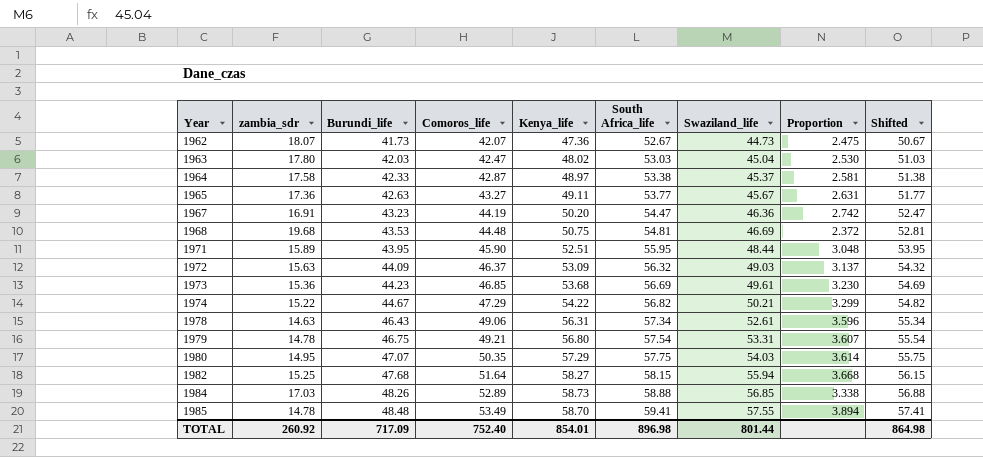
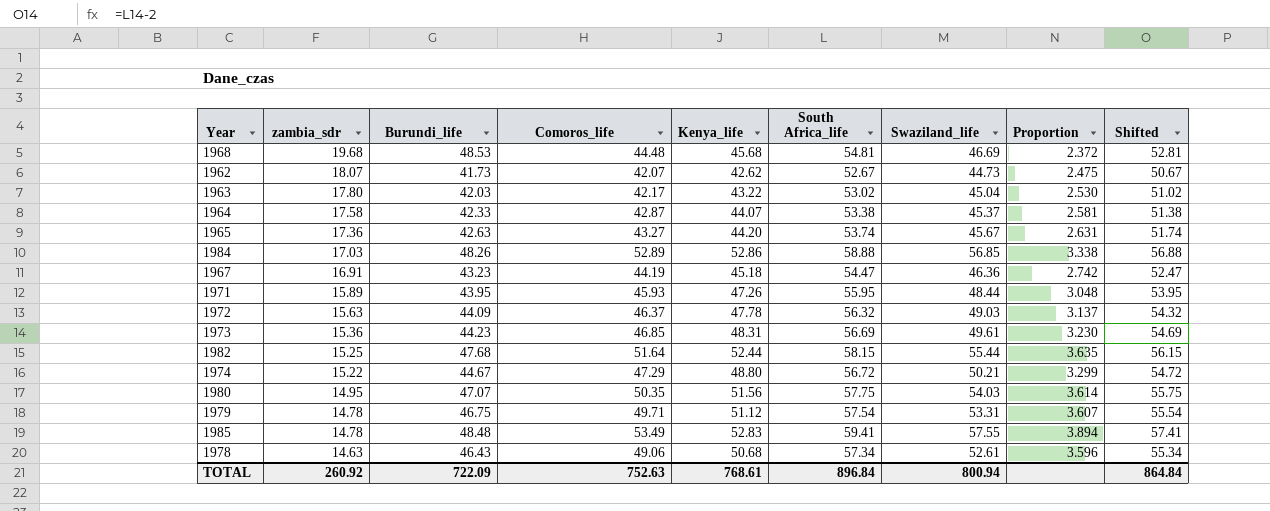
row order: Year ascending -> zambia_sdr descending
1968 | Burundi_life: 43.53 -> 48.53
1968 | Kenya_life: 50.75 -> 45.68
1962 | Kenya_life: 47.36 -> 42.62
1963 | Comoros_life: 42.47 -> 42.17
1963 | Kenya_life: 48.02 -> 43.22
1963 | South Africa_life: 53.03 -> 53.02
1963 | Shifted: 51.03 -> 51.02
1964 | Kenya_life: 48.97 -> 44.07
1965 | Kenya_life: 49.11 -> 44.20
1965 | South Africa_life: 53.77 -> 53.74
1965 | Shifted: 51.77 -> 51.74
1984 | Kenya_life: 58.73 -> 52.86
1967 | Kenya_life: 50.20 -> 45.18
1971 | Comoros_life: 45.90 -> 45.93
1971 | Kenya_life: 52.51 -> 47.26
1972 | Kenya_life: 53.09 -> 47.78
1973 | Kenya_life: 53.68 -> 48.31
1982 | Kenya_life: 58.27 -> 52.44
1982 | Swaziland_life: 55.94 -> 55.44
1982 | Proportion: 3.668 -> 3.635
1974 | Kenya_life: 54.22 -> 48.80
1974 | South Africa_life: 56.82 -> 56.72
1974 | Shifted: 54.82 -> 54.72
1980 | Kenya_life: 57.29 -> 51.56
1979 | Comoros_life: 49.21 -> 49.71
1979 | Kenya_life: 56.80 -> 51.12
1985 | Kenya_life: 58.70 -> 52.83
1978 | Kenya_life: 56.31 -> 50.68
TOTAL | Burundi_life: 717.09 -> 722.09
TOTAL | Comoros_life: 752.40 -> 752.63
TOTAL | Kenya_life: 854.01 -> 768.61
TOTAL | South Africa_life: 896.98 -> 896.84
TOTAL | Swaziland_life: 801.44 -> 800.94
TOTAL | Shifted: 864.98 -> 864.84

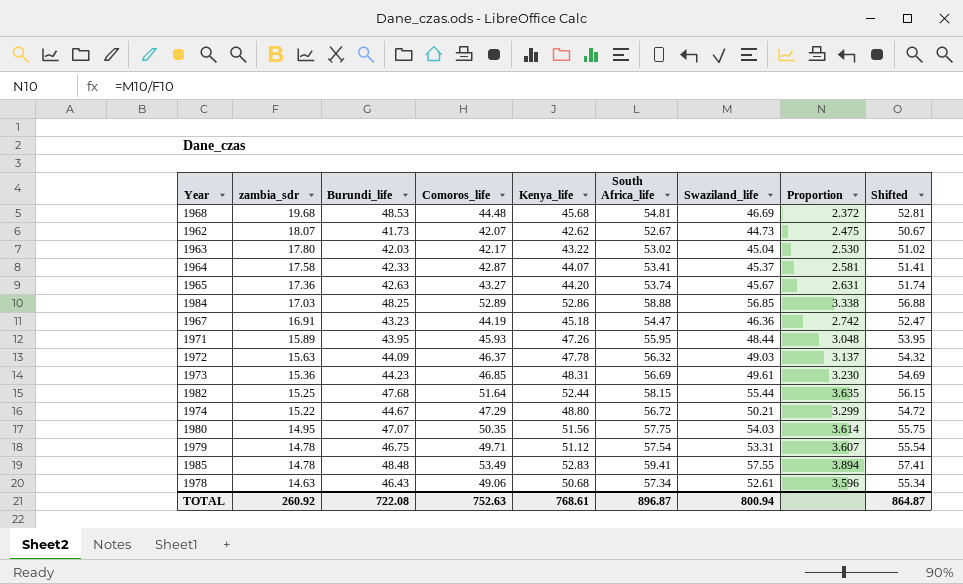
1964 | South Africa_life: 53.38 -> 53.41
1964 | Shifted: 51.38 -> 51.41
1984 | Burundi_life: 48.26 -> 48.25
TOTAL | Burundi_life: 722.09 -> 722.08
TOTAL | South Africa_life: 896.84 -> 896.87
TOTAL | Shifted: 864.84 -> 864.87

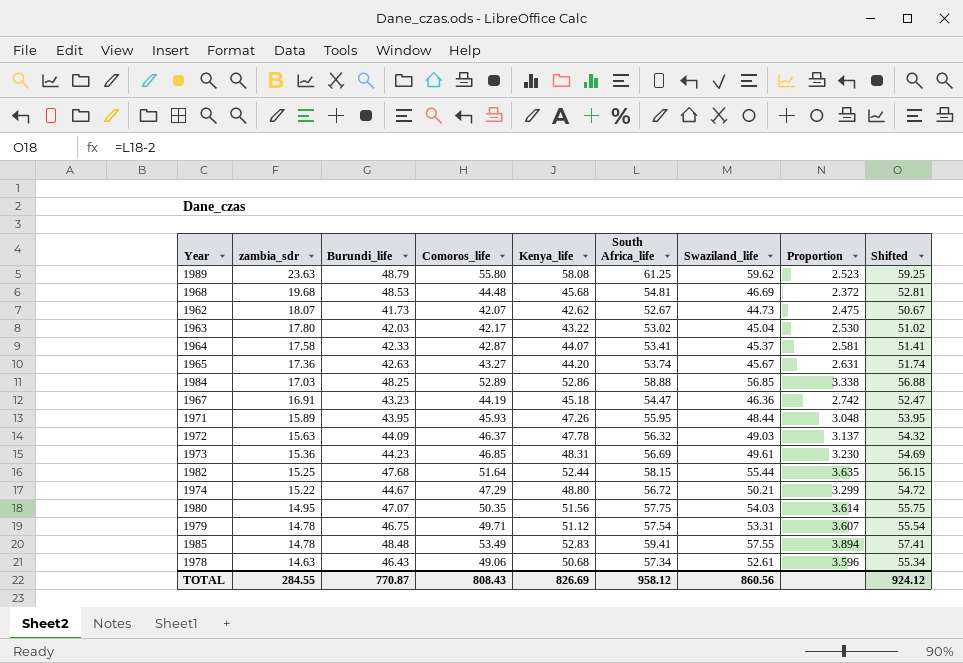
row 1989: none -> 23.63 | 48.79 | 55.80 | 58.08 | 61.25 | 59.62 | 2.523 | 59.25
TOTAL | zambia_sdr: 260.92 -> 284.55
TOTAL | Burundi_life: 722.08 -> 770.87
TOTAL | Comoros_life: 752.63 -> 808.43
TOTAL | Kenya_life: 768.61 -> 826.69
TOTAL | South Africa_life: 896.87 -> 958.12
TOTAL | Swaziland_life: 800.94 -> 860.56
TOTAL | Shifted: 864.87 -> 924.12

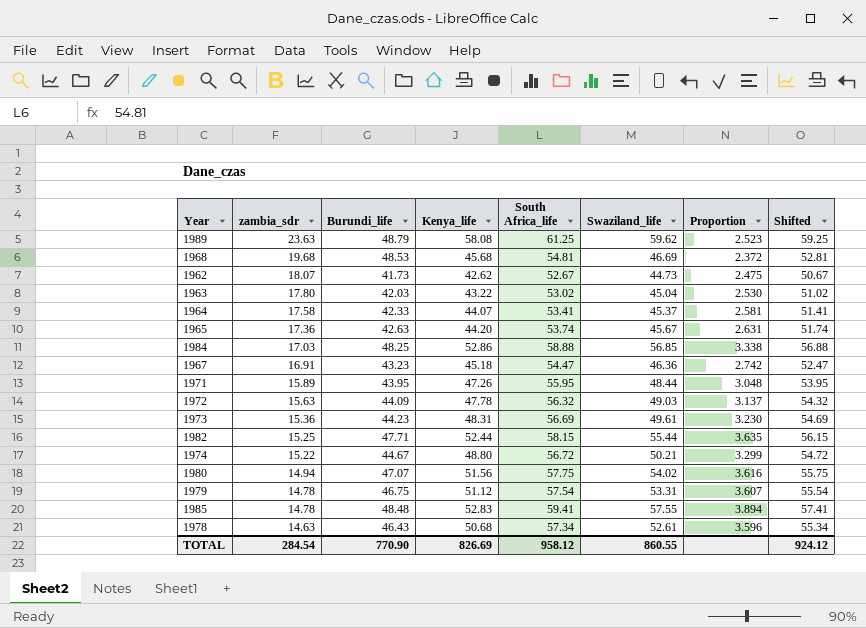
column Comoros_life | position: 4 -> none
1982 | Burundi_life: 47.68 -> 47.71
1980 | zambia_sdr: 14.95 -> 14.94
1980 | Swaziland_life: 54.03 -> 54.02
1980 | Proportion: 3.614 -> 3.616
TOTAL | zambia_sdr: 284.55 -> 284.54
TOTAL | Burundi_life: 770.87 -> 770.90
TOTAL | Swaziland_life: 860.56 -> 860.55

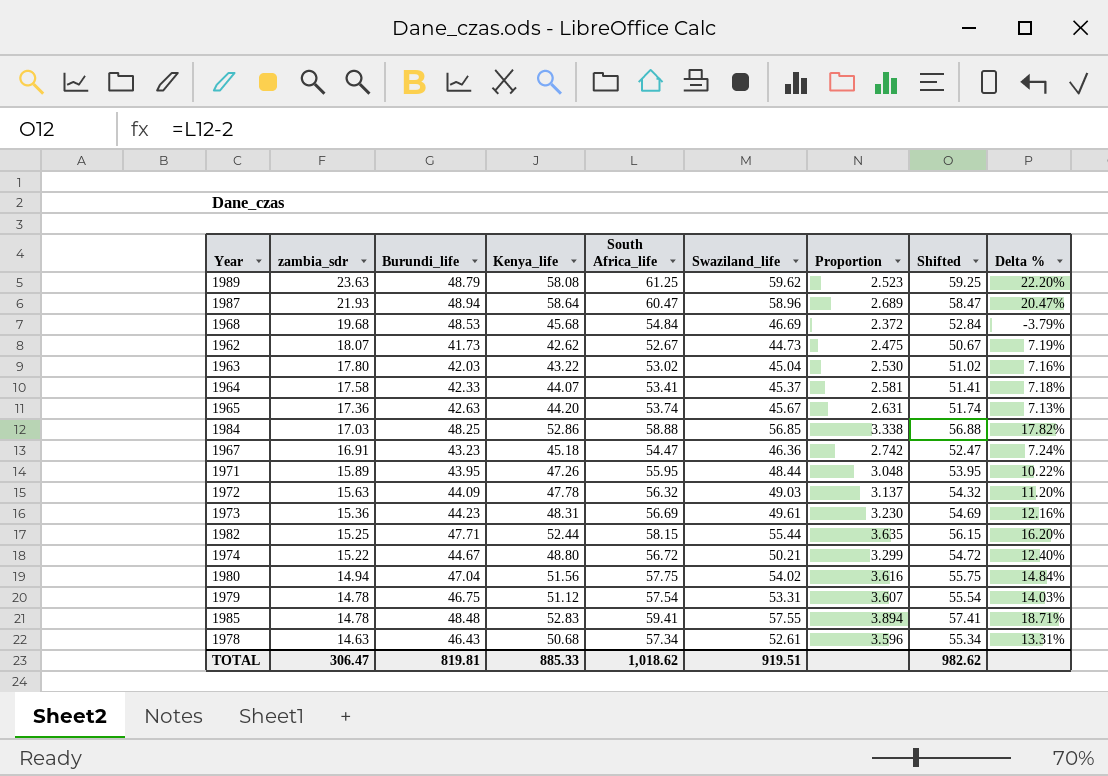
column Delta % | formula: none -> ([Swaziland_life] - [Burundi_life]) / [Burundi_life]
row 1987: none -> 21.93 | 48.94 | 58.64 | 60.47 | 58.96 | 2.689 | 58.47 | 20.47%
1968 | South Africa_life: 54.81 -> 54.84
1968 | Shifted: 52.81 -> 52.84
1980 | Burundi_life: 47.07 -> 47.04
TOTAL | zambia_sdr: 284.54 -> 306.47
TOTAL | Burundi_life: 770.90 -> 819.81
TOTAL | Kenya_life: 826.69 -> 885.33
TOTAL | South Africa_life: 958.12 -> 1,018.62
TOTAL | Swaziland_life: 860.55 -> 919.51
TOTAL | Shifted: 924.12 -> 982.62

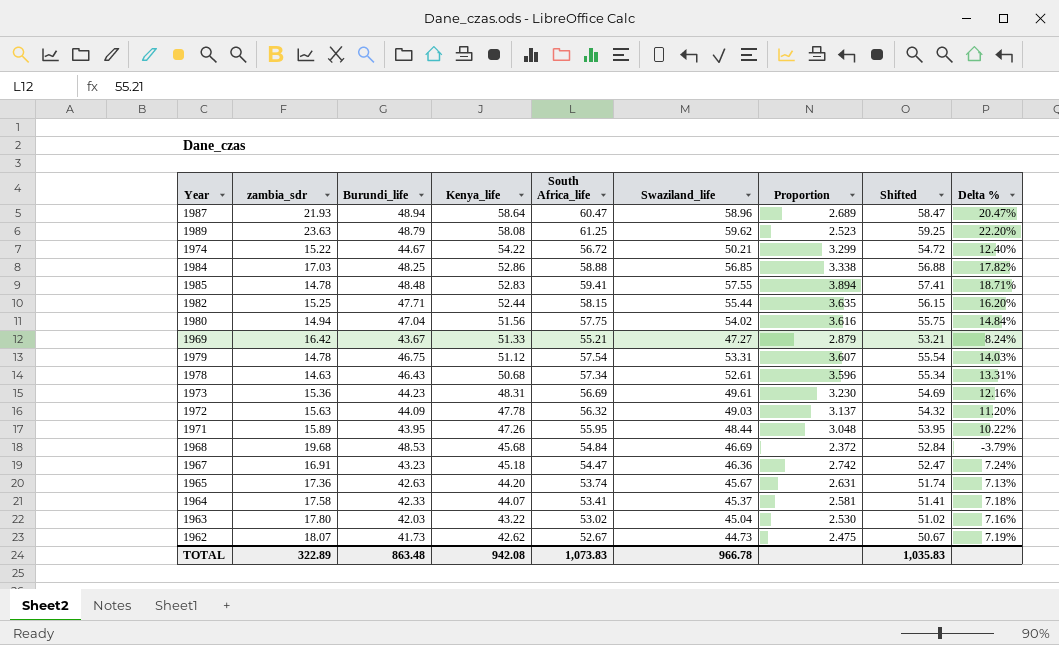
row order: zambia_sdr descending -> Kenya_life descending
1974 | Kenya_life: 48.80 -> 54.22
row 1969: none -> 16.42 | 43.67 | 51.33 | 55.21 | 47.27 | 2.879 | 53.21 | 8.24%
TOTAL | zambia_sdr: 306.47 -> 322.89
TOTAL | Burundi_life: 819.81 -> 863.48
TOTAL | Kenya_life: 885.33 -> 942.08
TOTAL | South Africa_life: 1,018.62 -> 1,073.83
TOTAL | Swaziland_life: 919.51 -> 966.78
TOTAL | Shifted: 982.62 -> 1,035.83

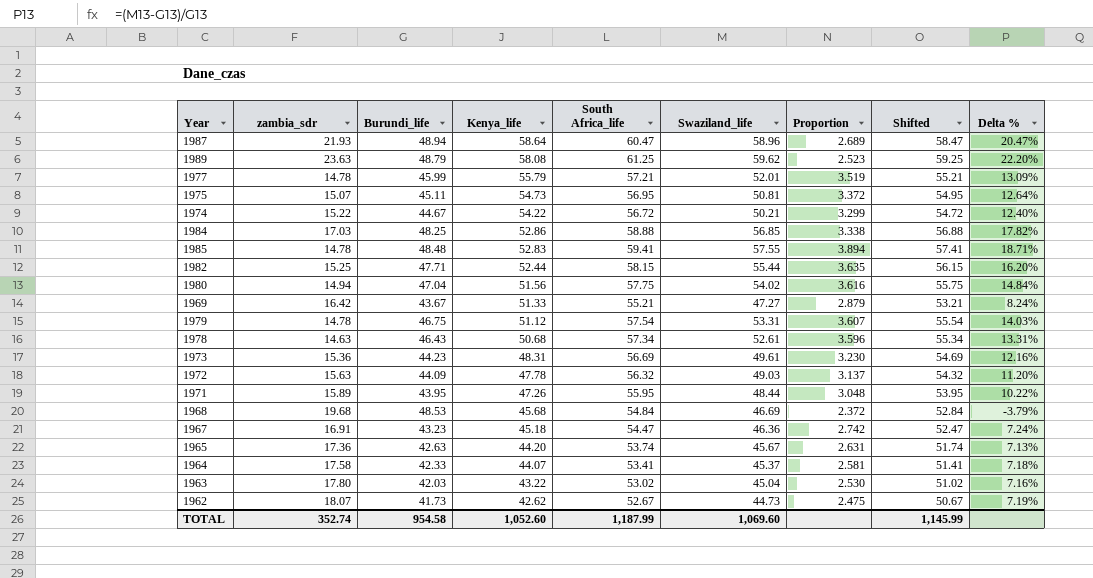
row 1977: none -> 14.78 | 45.99 | 55.79 | 57.21 | 52.01 | 3.519 | 55.21 | 13.09%
row 1975: none -> 15.07 | 45.11 | 54.73 | 56.95 | 50.81 | 3.372 | 54.95 | 12.64%
TOTAL | zambia_sdr: 322.89 -> 352.74
TOTAL | Burundi_life: 863.48 -> 954.58
TOTAL | Kenya_life: 942.08 -> 1,052.60
TOTAL | South Africa_life: 1,073.83 -> 1,187.99
TOTAL | Swaziland_life: 966.78 -> 1,069.60
TOTAL | Shifted: 1,035.83 -> 1,145.99

